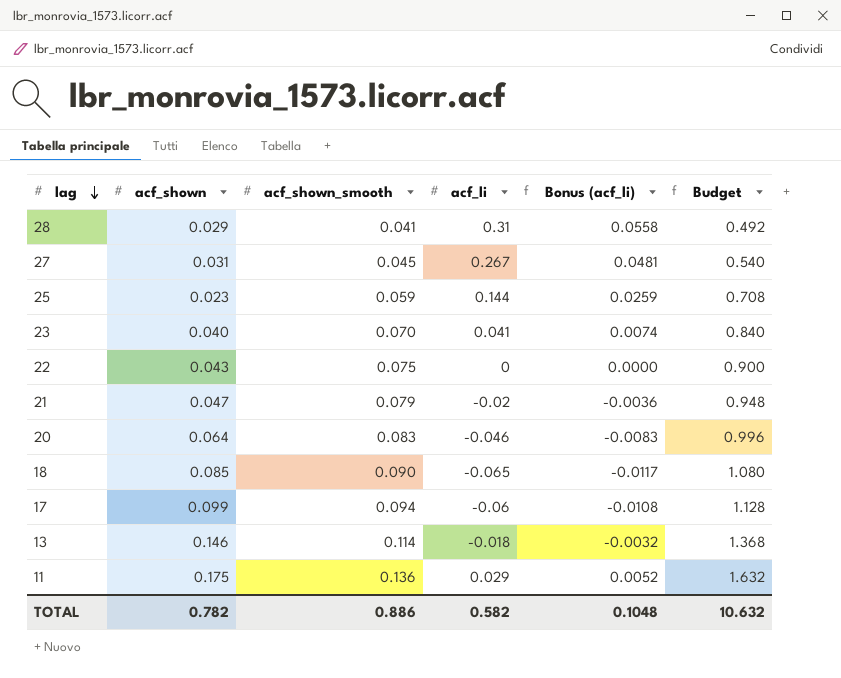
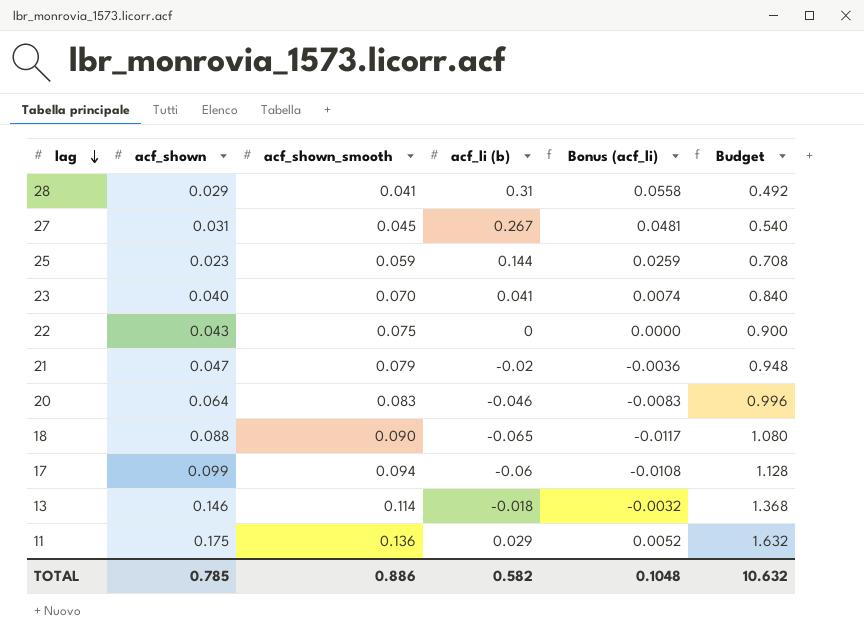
column name: acf_li -> acf_li (b)
18 | acf_shown: 0.085 -> 0.088
TOTAL | acf_shown: 0.782 -> 0.785

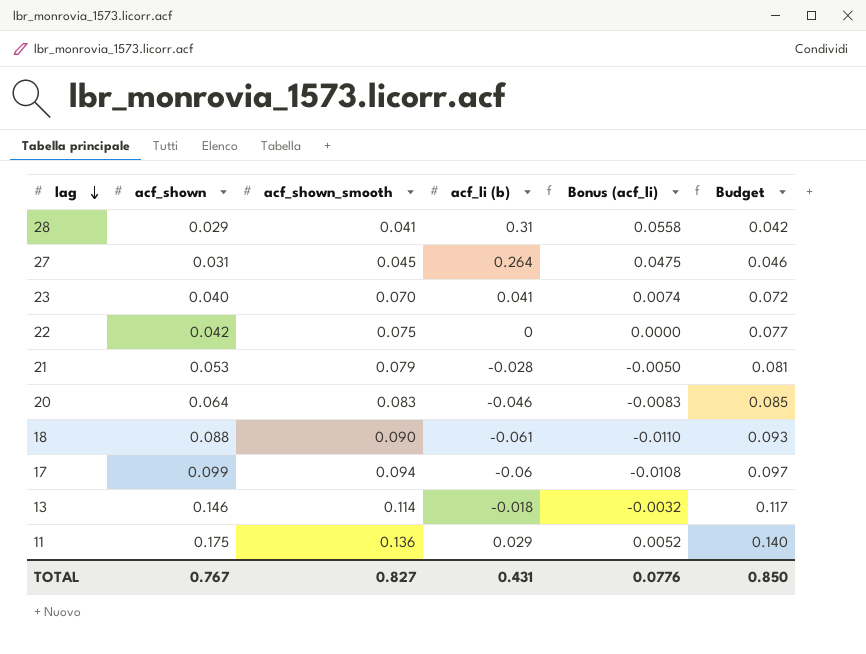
column Budget | formula: [acf_shown_smooth] * 12 -> [acf_shown_smooth] * 1.03
row 25: 0.023 | 0.059 | 0.144 | 0.0259 | 0.708 -> none
27 | acf_li (b): 0.267 -> 0.264
27 | Bonus (acf_li): 0.0481 -> 0.0475
22 | acf_shown: 0.043 -> 0.042
21 | acf_shown: 0.047 -> 0.053
21 | acf_li (b): -0.02 -> -0.028
21 | Bonus (acf_li): -0.0036 -> -0.0050
18 | acf_li (b): -0.065 -> -0.061
18 | Bonus (acf_li): -0.0117 -> -0.0110
TOTAL | acf_shown: 0.785 -> 0.767
TOTAL | acf_shown_smooth: 0.886 -> 0.827
TOTAL | acf_li (b): 0.582 -> 0.431
TOTAL | Bonus (acf_li): 0.1048 -> 0.0776
TOTAL | Budget: 10.632 -> 0.850

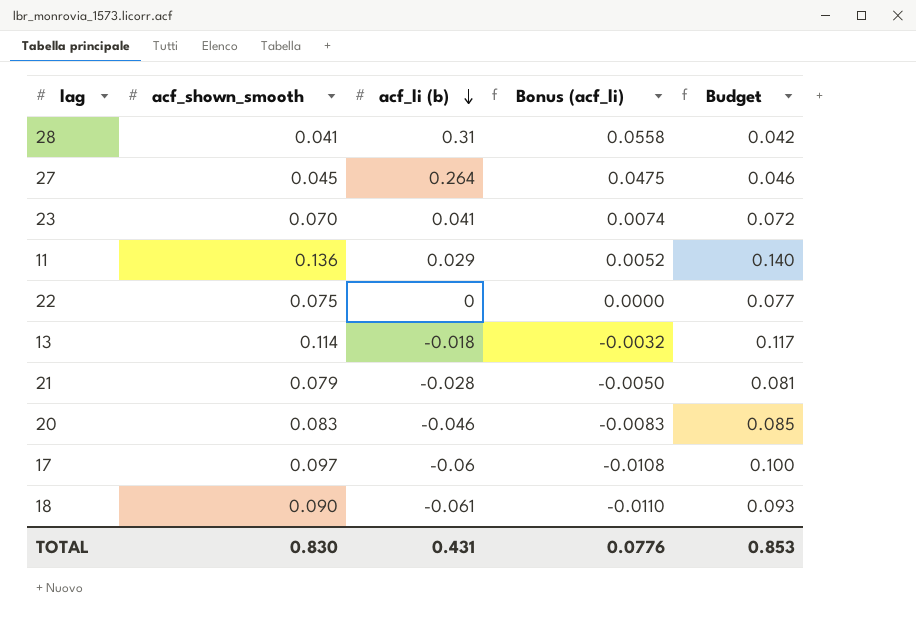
row order: lag descending -> acf_li (b) descending
column acf_shown | position: 2 -> none
17 | acf_shown_smooth: 0.094 -> 0.097
17 | Budget: 0.097 -> 0.100
TOTAL | acf_shown_smooth: 0.827 -> 0.830
TOTAL | Budget: 0.850 -> 0.853

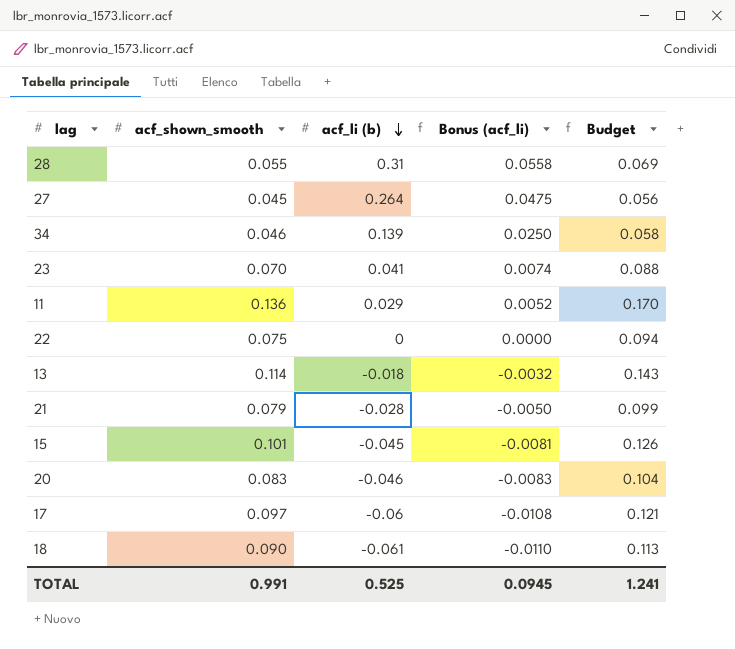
column Budget | formula: [acf_shown_smooth] * 1.03 -> [acf_shown_smooth] * 1.25
28 | acf_shown_smooth: 0.041 -> 0.055
row 34: none -> 0.046 | 0.139 | 0.0250 | 0.058
row 15: none -> 0.101 | -0.045 | -0.0081 | 0.126
TOTAL | acf_shown_smooth: 0.830 -> 0.991
TOTAL | acf_li (b): 0.431 -> 0.525
TOTAL | Bonus (acf_li): 0.0776 -> 0.0945
TOTAL | Budget: 0.853 -> 1.241

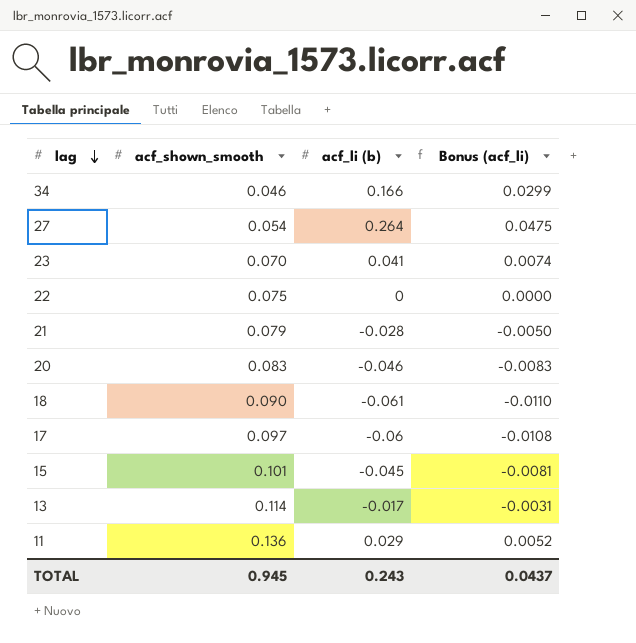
row order: acf_li (b) descending -> lag descending
column Budget | formula: [acf_shown_smooth] * 1.25 -> none
row 28: 0.055 | 0.31 | 0.0558 | 0.069 -> none
34 | acf_li (b): 0.139 -> 0.166
34 | Bonus (acf_li): 0.0250 -> 0.0299
27 | acf_shown_smooth: 0.045 -> 0.054
13 | acf_li (b): -0.018 -> -0.017
13 | Bonus (acf_li): -0.0032 -> -0.0031
TOTAL | acf_shown_smooth: 0.991 -> 0.945
TOTAL | acf_li (b): 0.525 -> 0.243
TOTAL | Bonus (acf_li): 0.0945 -> 0.0437

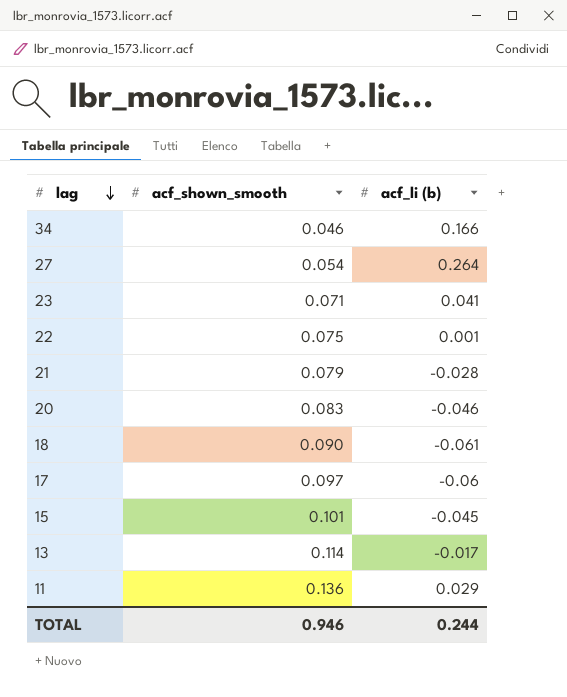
column Bonus (acf_li) | formula: [acf_li (b)] * 0.18 -> none
23 | acf_shown_smooth: 0.070 -> 0.071
22 | acf_li (b): 0 -> 0.001
TOTAL | acf_shown_smooth: 0.945 -> 0.946
TOTAL | acf_li (b): 0.243 -> 0.244

